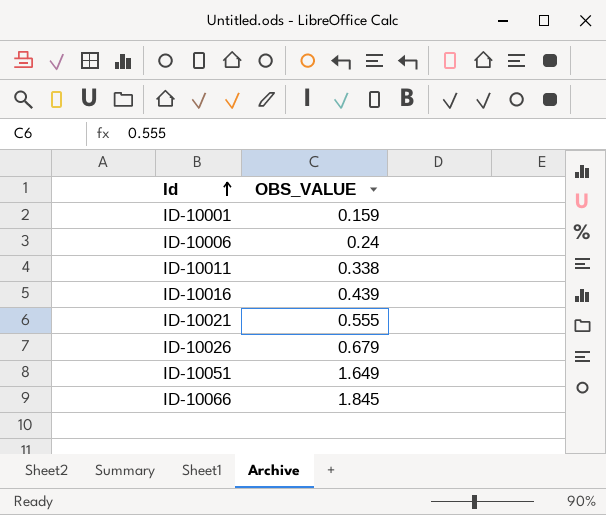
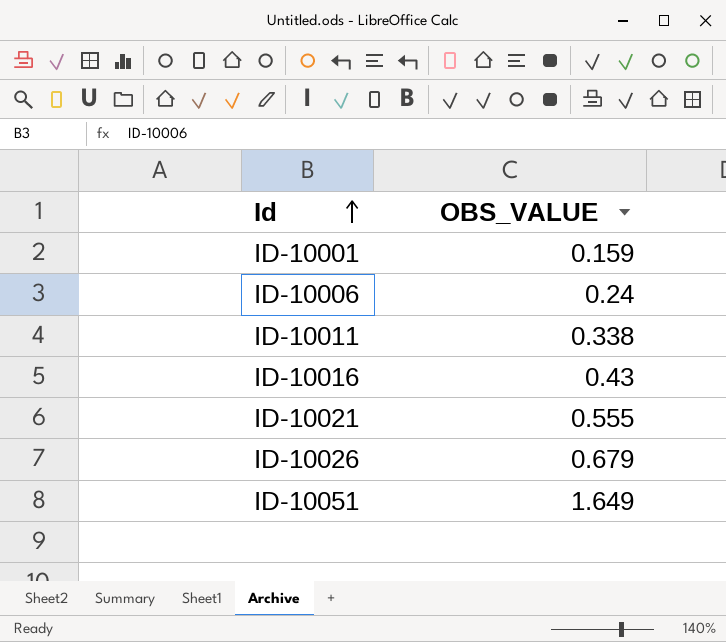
row ID-10066: 1.845 -> none
ID-10016 | OBS_VALUE: 0.439 -> 0.43

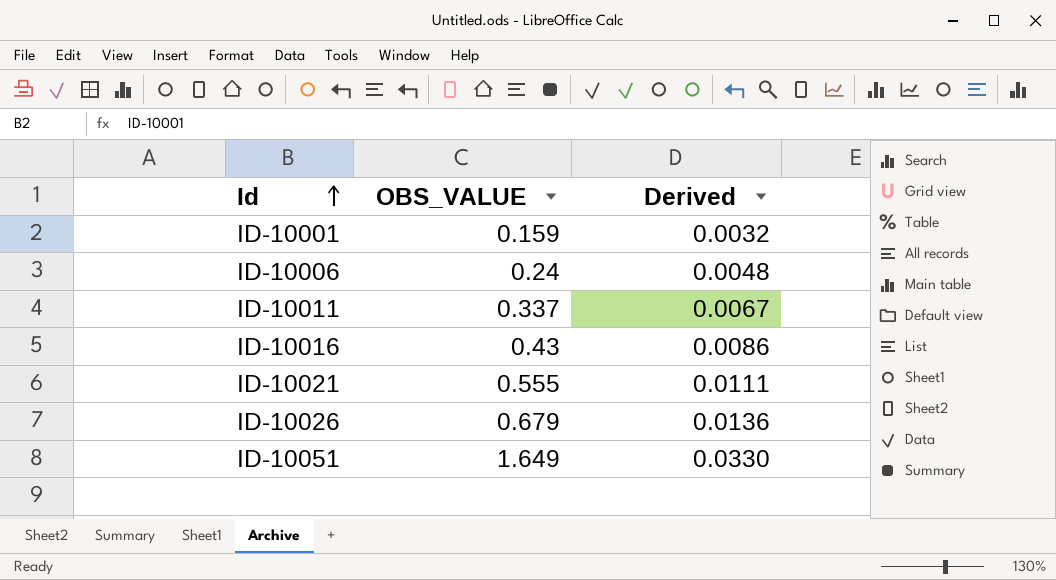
column Derived | formula: none -> [OBS_VALUE] * 0.02
ID-10011 | OBS_VALUE: 0.338 -> 0.337

